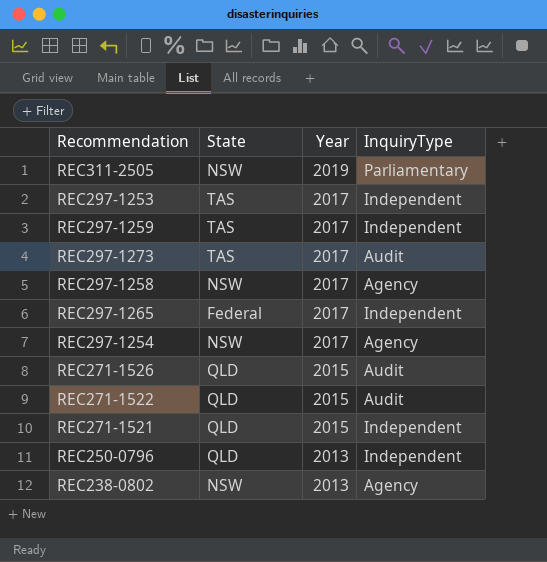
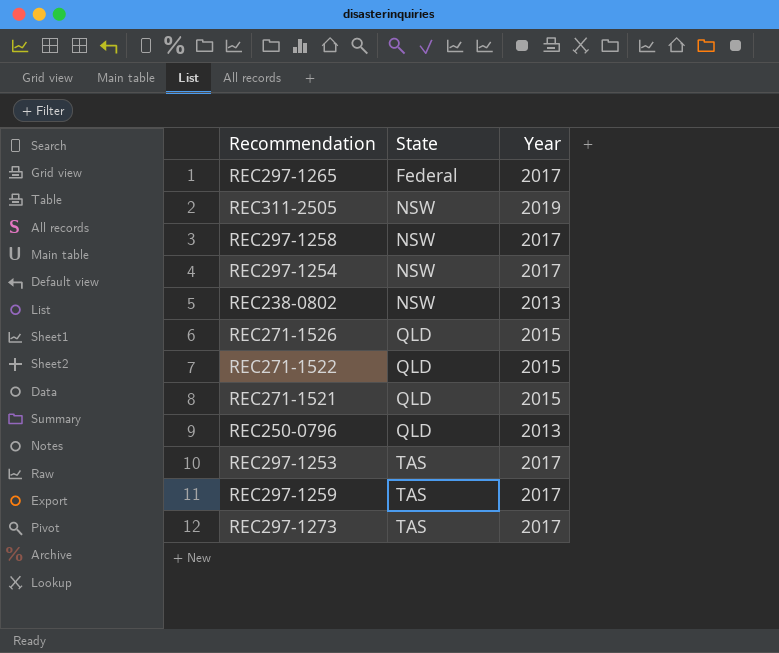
row order: Year descending -> State ascending
column InquiryType | position: 4 -> none

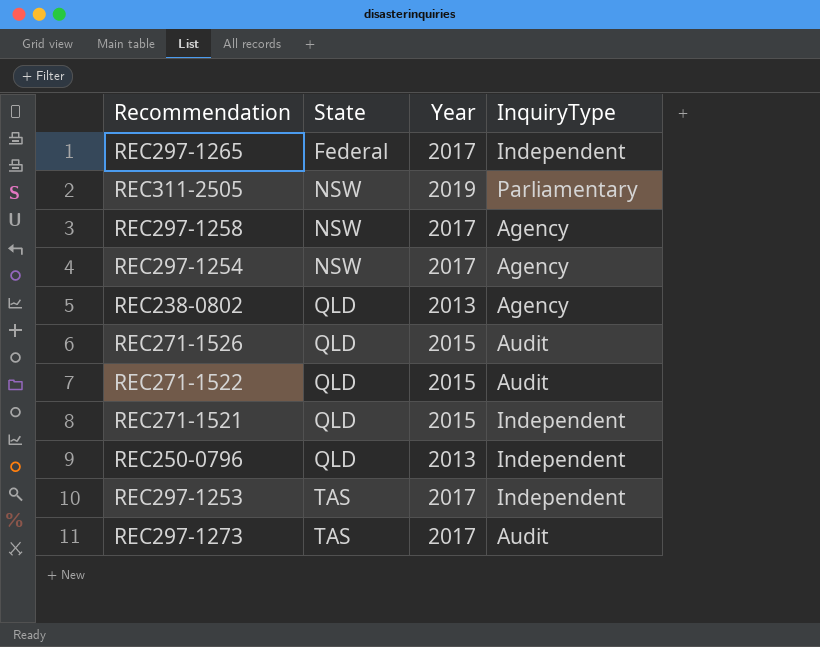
column InquiryType | position: none -> 4
row REC297-1259: TAS | 2017 -> none
REC238-0802 | State: NSW -> QLD

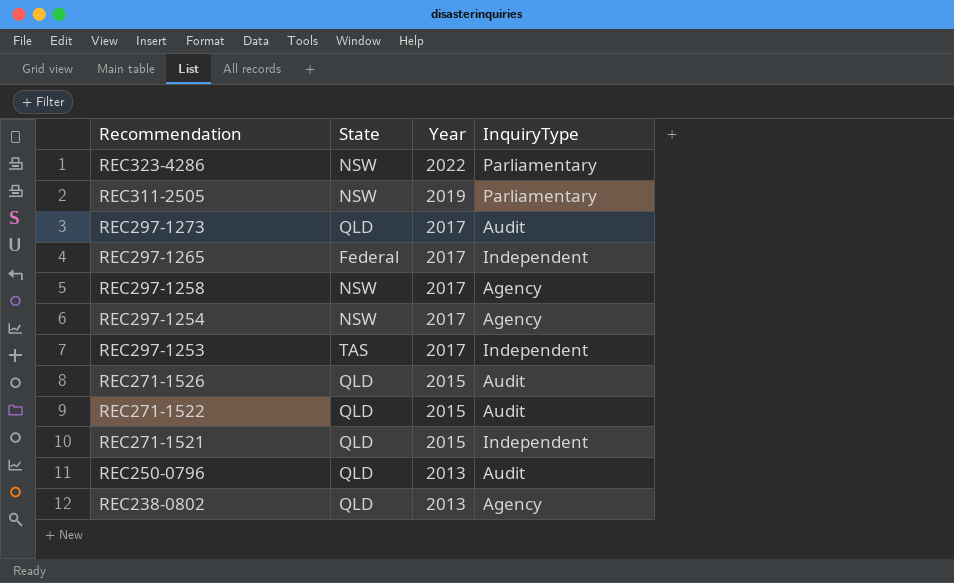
row order: State ascending -> Recommendation descending
row REC323-4286: none -> NSW | 2022 | Parliamentary
REC297-1273 | State: TAS -> QLD
REC250-0796 | InquiryType: Independent -> Audit

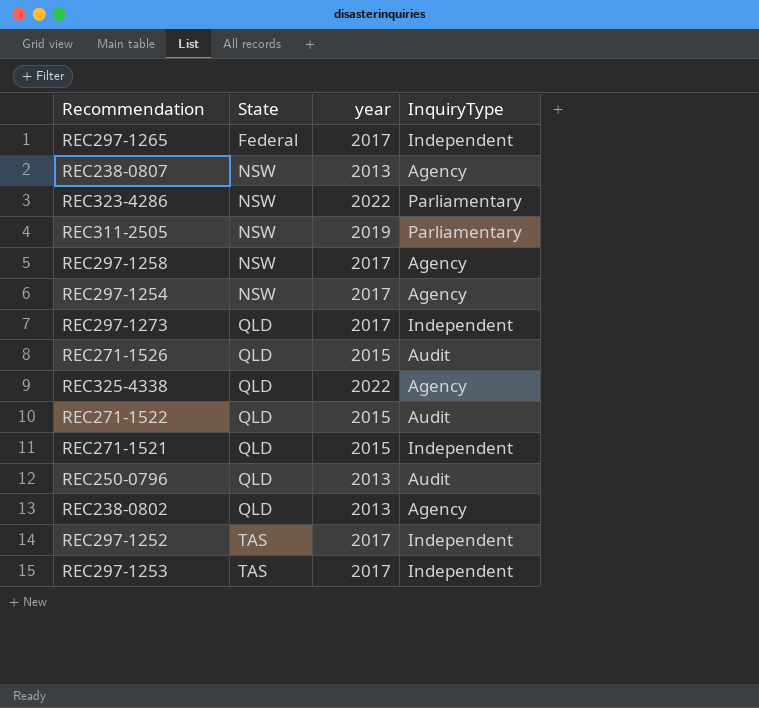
row order: Recommendation descending -> State ascending
column name: Year -> year
row REC238-0807: none -> NSW | 2013 | Agency
REC297-1273 | InquiryType: Audit -> Independent
row REC325-4338: none -> QLD | 2022 | Agency
row REC297-1252: none -> TAS | 2017 | Independent

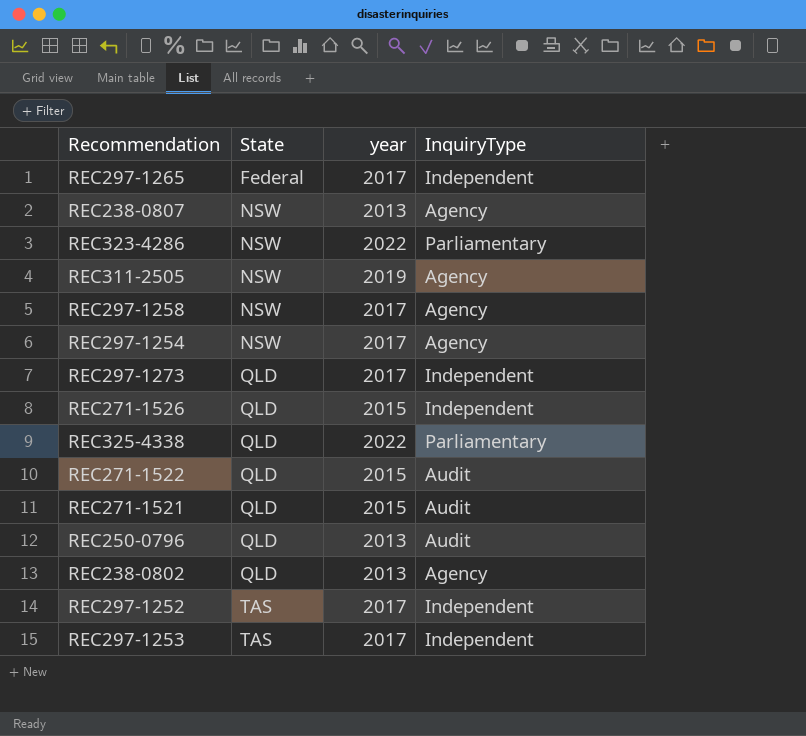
REC311-2505 | InquiryType: Parliamentary -> Agency
REC271-1526 | InquiryType: Audit -> Independent
REC325-4338 | InquiryType: Agency -> Parliamentary
REC271-1521 | InquiryType: Independent -> Audit

